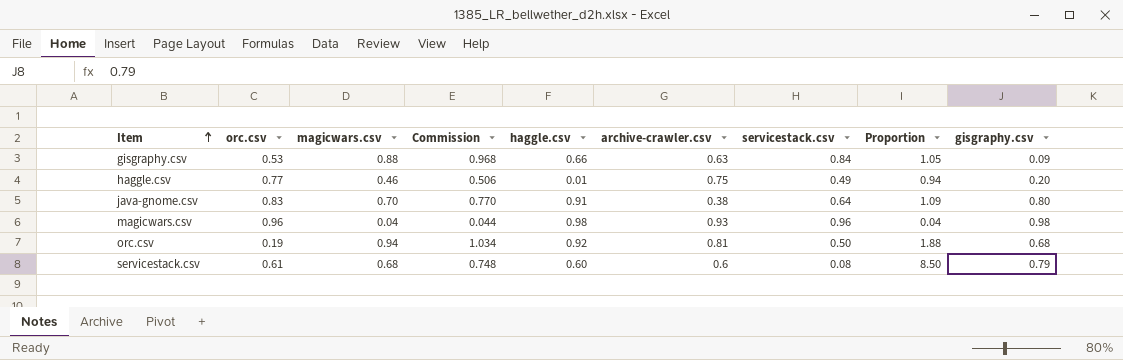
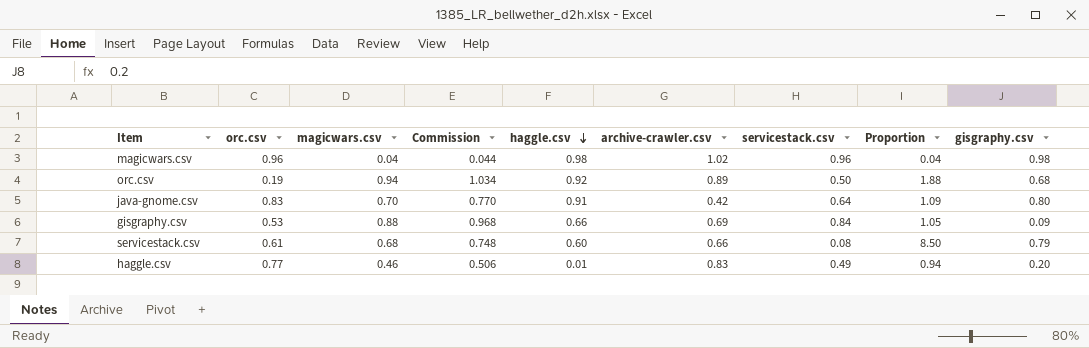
row order: Item ascending -> haggle.csv descending
magicwars.csv | archive-crawler.csv: 0.93 -> 1.02
orc.csv | archive-crawler.csv: 0.81 -> 0.89
java-gnome.csv | archive-crawler.csv: 0.38 -> 0.42
gisgraphy.csv | archive-crawler.csv: 0.63 -> 0.69
servicestack.csv | archive-crawler.csv: 0.6 -> 0.66
haggle.csv | archive-crawler.csv: 0.75 -> 0.83

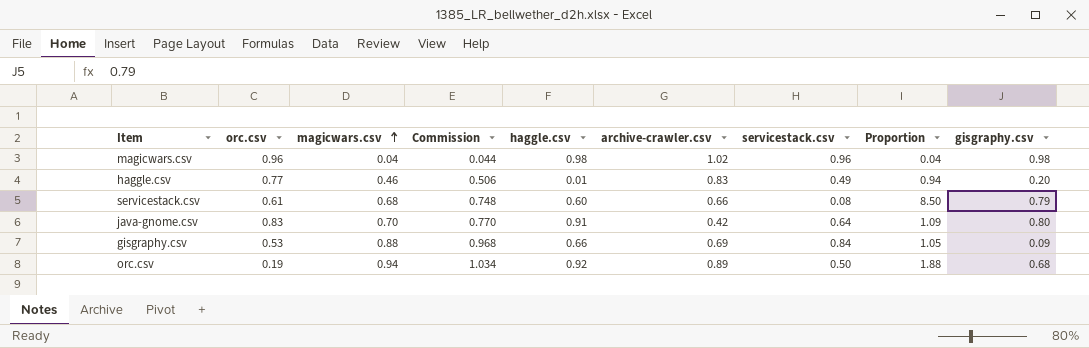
row order: haggle.csv descending -> magicwars.csv ascending

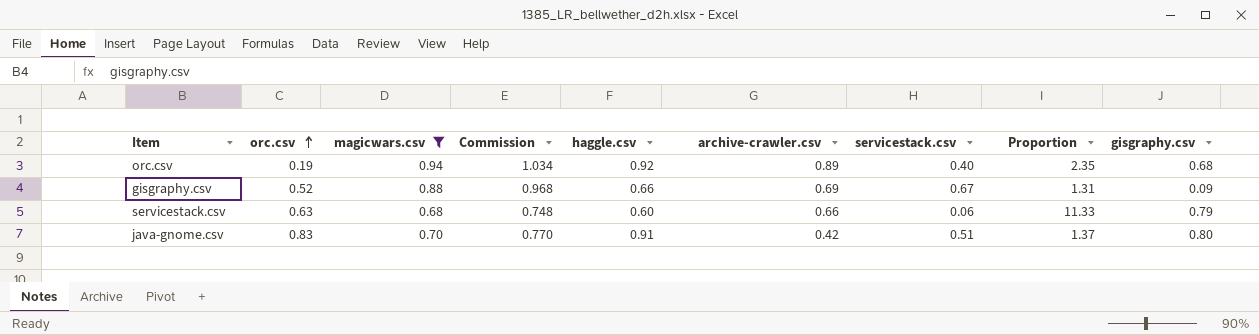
filter: none -> magicwars.csv >= 0.68
row order: magicwars.csv ascending -> orc.csv ascending
orc.csv | servicestack.csv: 0.50 -> 0.40
orc.csv | Proportion: 1.88 -> 2.35
gisgraphy.csv | orc.csv: 0.53 -> 0.52
gisgraphy.csv | servicestack.csv: 0.84 -> 0.67
gisgraphy.csv | Proportion: 1.05 -> 1.31
servicestack.csv | orc.csv: 0.61 -> 0.63
servicestack.csv | servicestack.csv: 0.08 -> 0.06
servicestack.csv | Proportion: 8.50 -> 11.33
java-gnome.csv | servicestack.csv: 0.64 -> 0.51
java-gnome.csv | Proportion: 1.09 -> 1.37

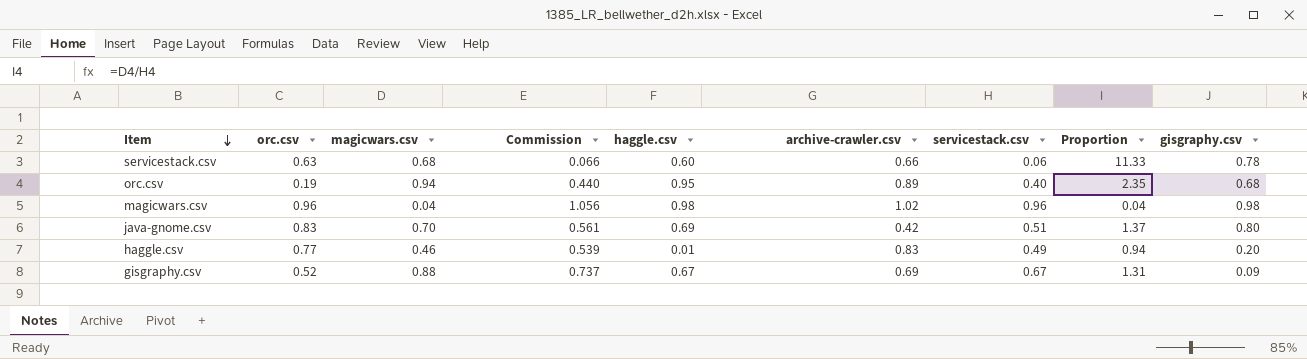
filter: magicwars.csv >= 0.68 -> none
row order: orc.csv ascending -> Item descending
column Commission | formula: [magicwars.csv] * 1.1 -> [servicestack.csv] * 1.1
servicestack.csv | gisgraphy.csv: 0.79 -> 0.78
orc.csv | haggle.csv: 0.92 -> 0.95
java-gnome.csv | haggle.csv: 0.91 -> 0.69
gisgraphy.csv | haggle.csv: 0.66 -> 0.67

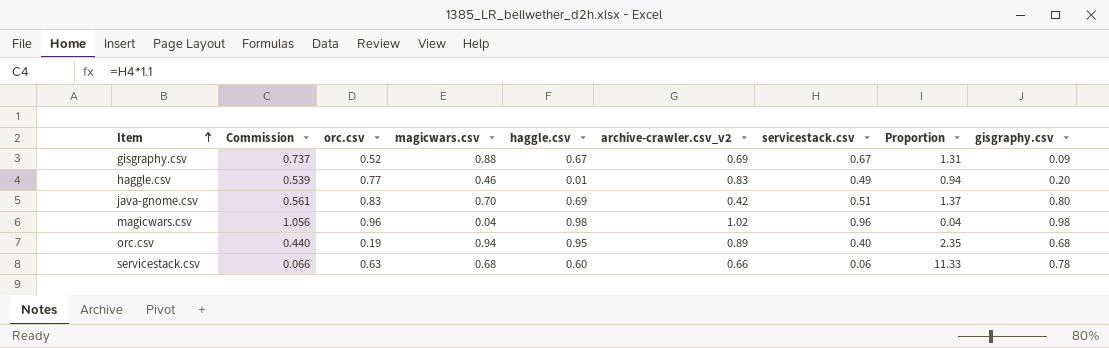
row order: Item descending -> Item ascending
column Commission | position: 4 -> 2
column name: archive-crawler.csv -> archive-crawler.csv_v2

